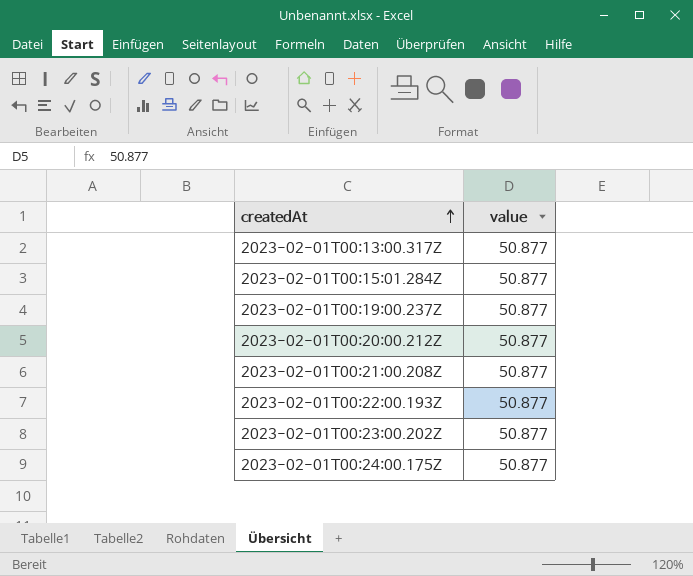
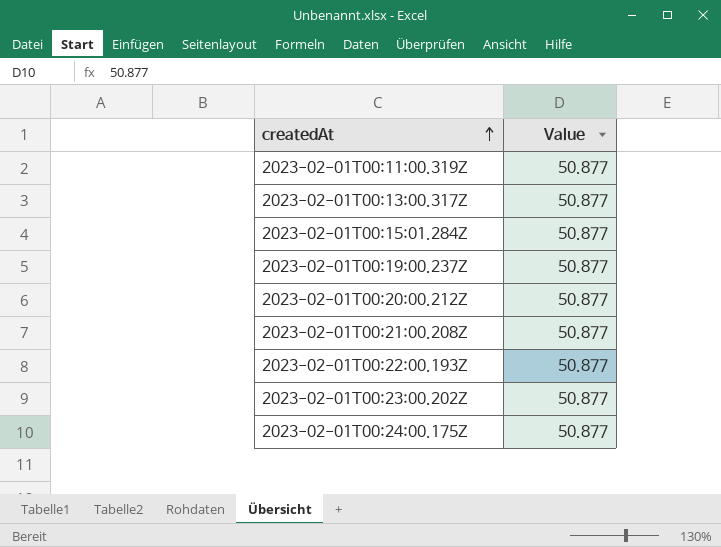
column name: value -> Value
row 2023-02-01T00:11:00.319Z: none -> 50.877

